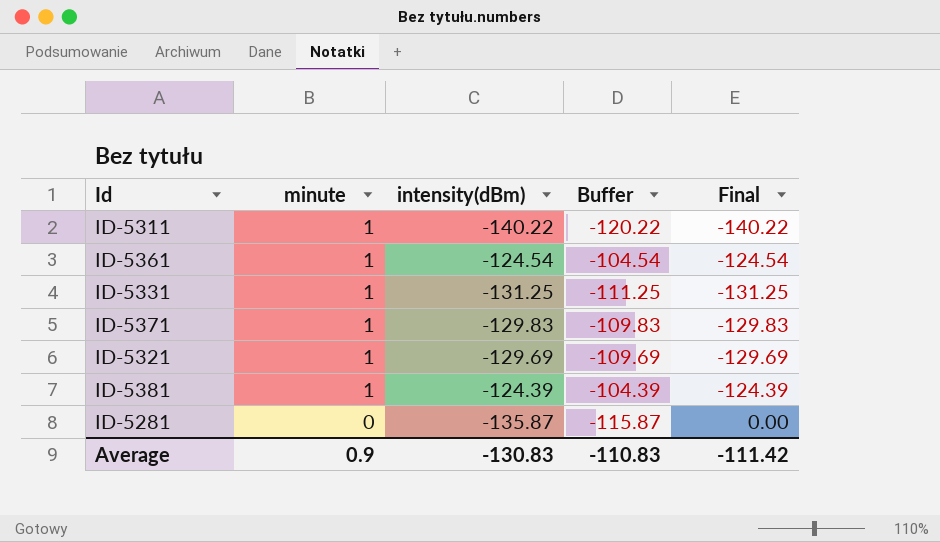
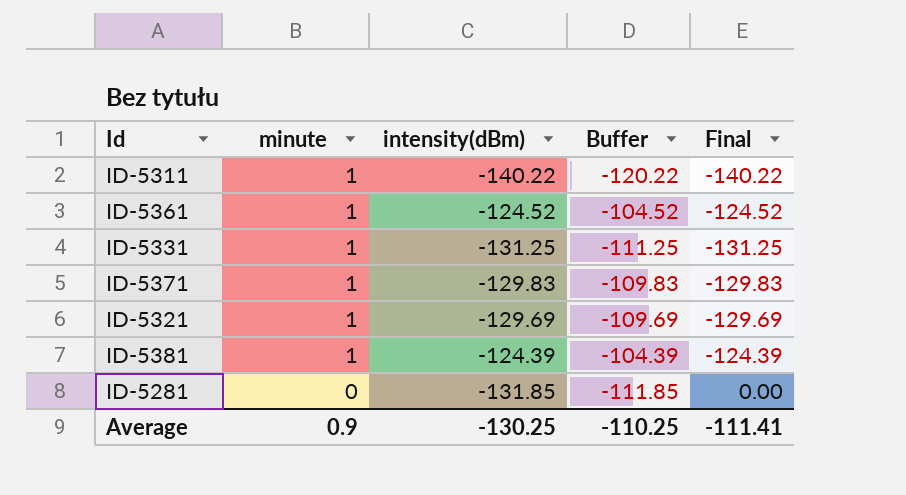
ID-5361 | intensity(dBm): -124.54 -> -124.52
ID-5361 | Buffer: -104.54 -> -104.52
ID-5361 | Final: -124.54 -> -124.52
ID-5281 | intensity(dBm): -135.87 -> -131.85
ID-5281 | Buffer: -115.87 -> -111.85
Average | intensity(dBm): -130.83 -> -130.25
Average | Buffer: -110.83 -> -110.25
Average | Final: -111.42 -> -111.41

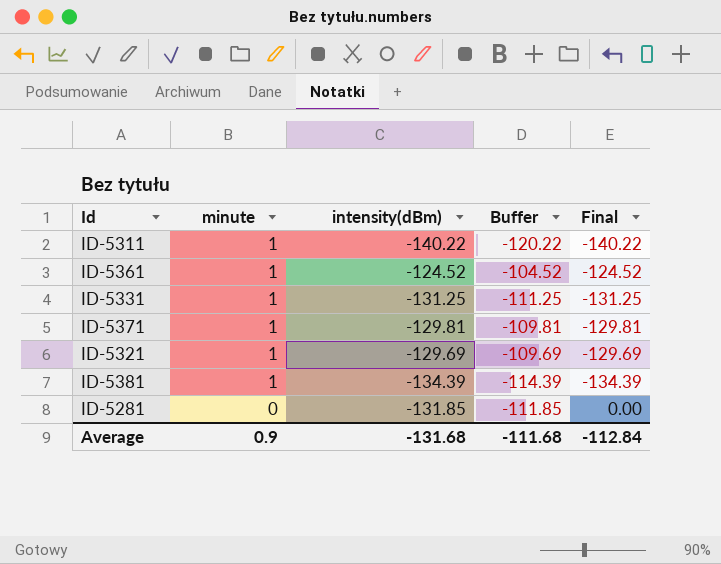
ID-5371 | intensity(dBm): -129.83 -> -129.81
ID-5371 | Buffer: -109.83 -> -109.81
ID-5371 | Final: -129.83 -> -129.81
ID-5381 | intensity(dBm): -124.39 -> -134.39
ID-5381 | Buffer: -104.39 -> -114.39
ID-5381 | Final: -124.39 -> -134.39
Average | intensity(dBm): -130.25 -> -131.68
Average | Buffer: -110.25 -> -111.68
Average | Final: -111.41 -> -112.84

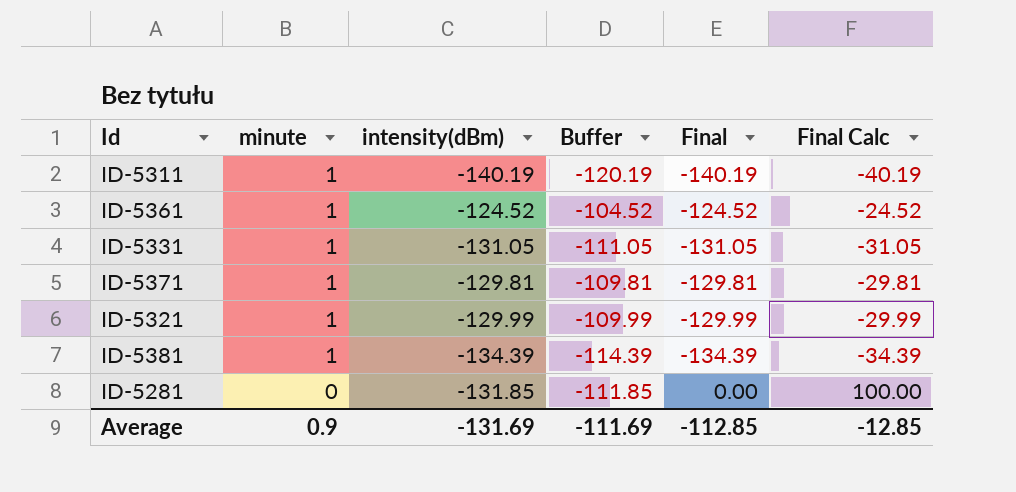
column Final Calc | formula: none -> [Final] + 100
ID-5311 | intensity(dBm): -140.22 -> -140.19
ID-5311 | Buffer: -120.22 -> -120.19
ID-5311 | Final: -140.22 -> -140.19
ID-5331 | intensity(dBm): -131.25 -> -131.05
ID-5331 | Buffer: -111.25 -> -111.05
ID-5331 | Final: -131.25 -> -131.05
ID-5321 | intensity(dBm): -129.69 -> -129.99
ID-5321 | Buffer: -109.69 -> -109.99
ID-5321 | Final: -129.69 -> -129.99
Average | intensity(dBm): -131.68 -> -131.69
Average | Buffer: -111.68 -> -111.69
Average | Final: -112.84 -> -112.85

